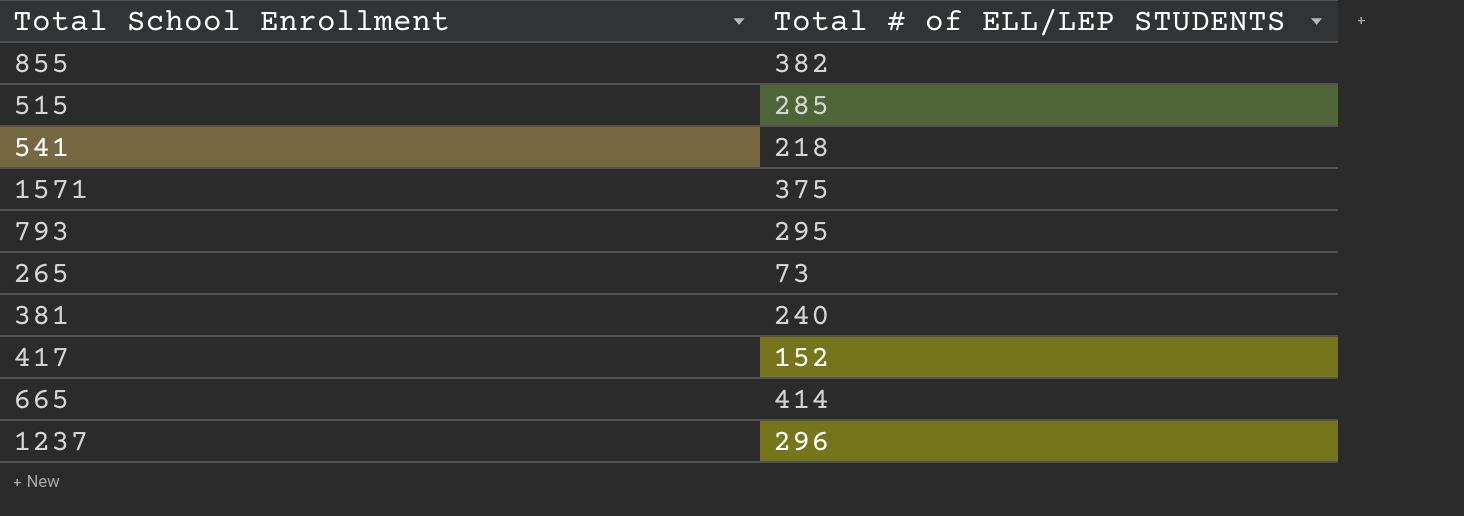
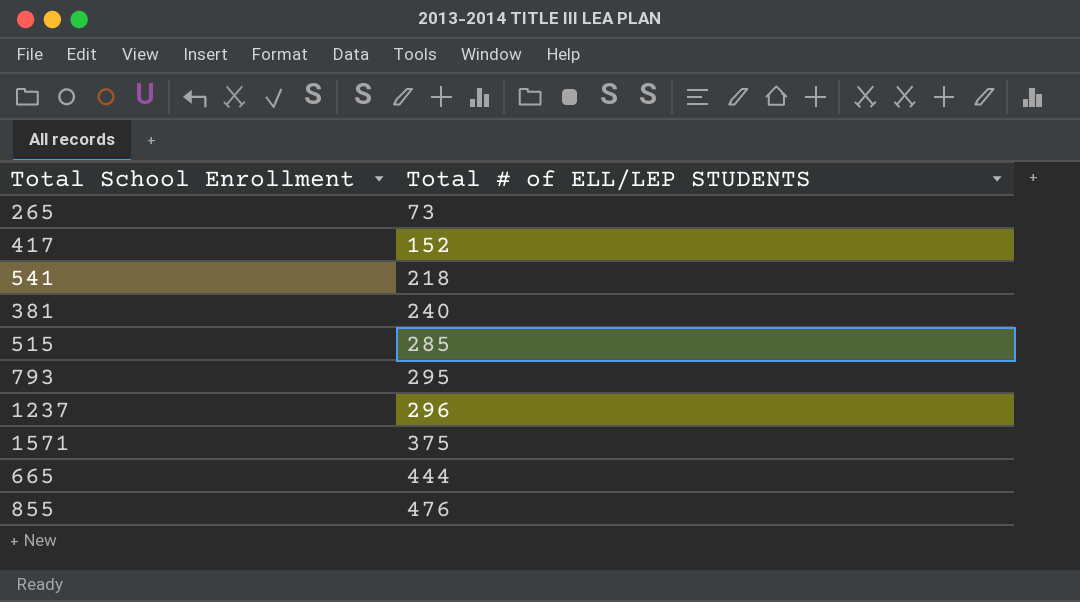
row order: none -> Total # of ELL/LEP STUDENTS ascending
665 | Total # of ELL/LEP STUDENTS: 414 -> 444
855 | Total # of ELL/LEP STUDENTS: 382 -> 476

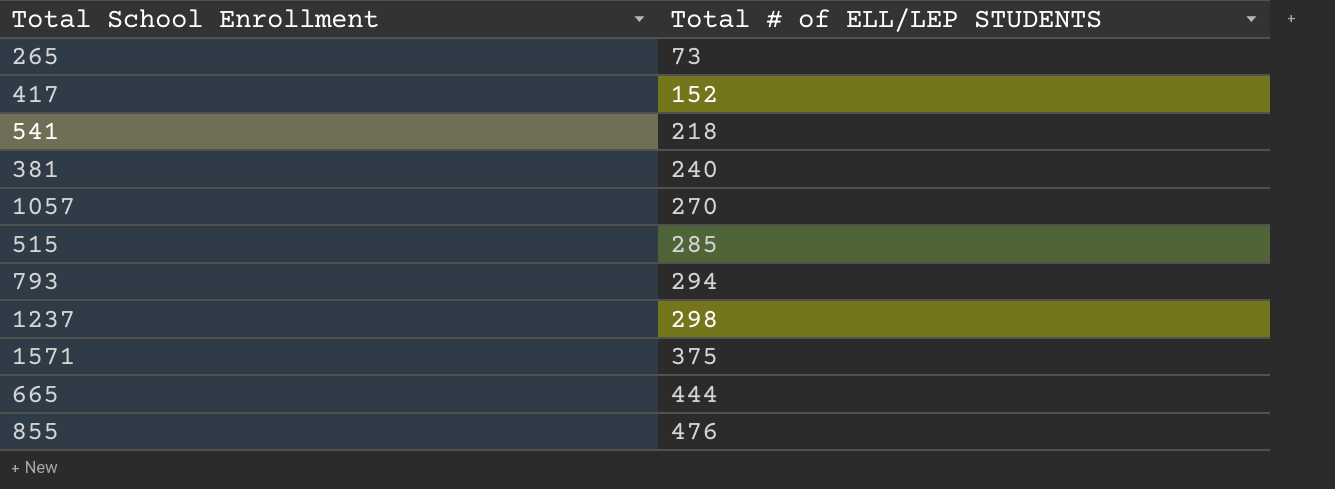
row 1057: none -> 270
793 | Total # of ELL/LEP STUDENTS: 295 -> 294
1237 | Total # of ELL/LEP STUDENTS: 296 -> 298

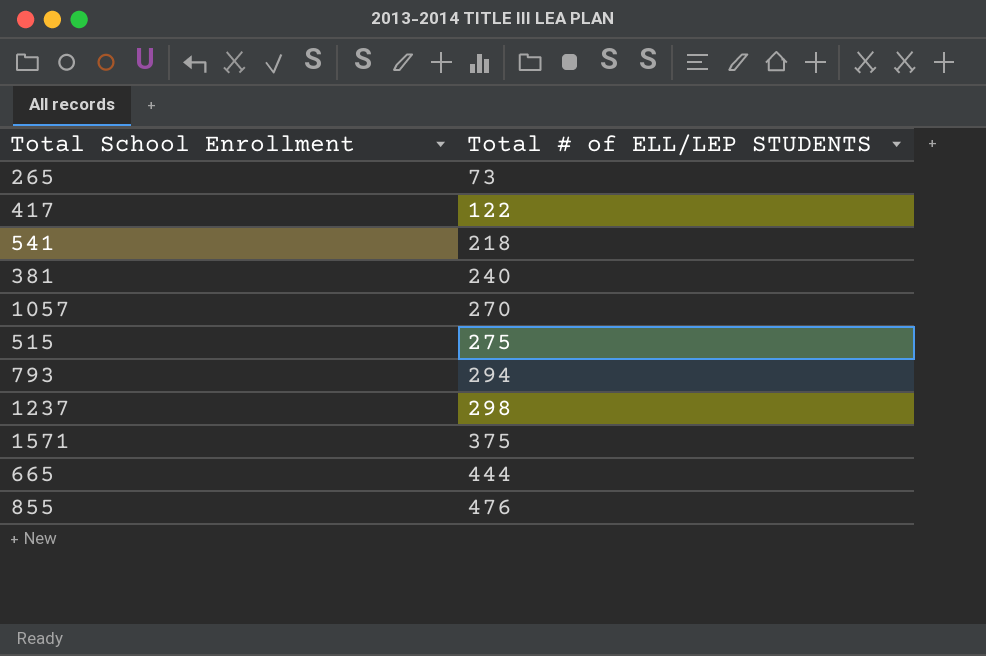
417 | Total # of ELL/LEP STUDENTS: 152 -> 122
515 | Total # of ELL/LEP STUDENTS: 285 -> 275

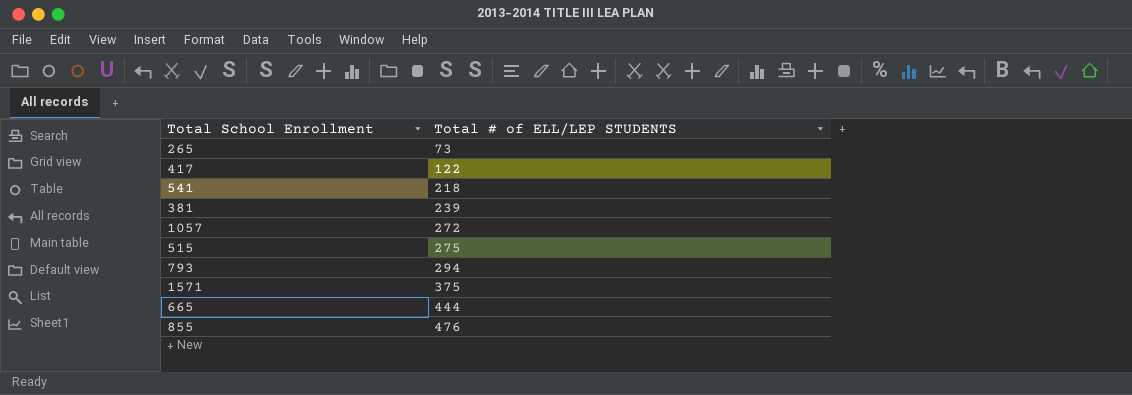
row 1237: 298 -> none
381 | Total # of ELL/LEP STUDENTS: 240 -> 239
1057 | Total # of ELL/LEP STUDENTS: 270 -> 272

